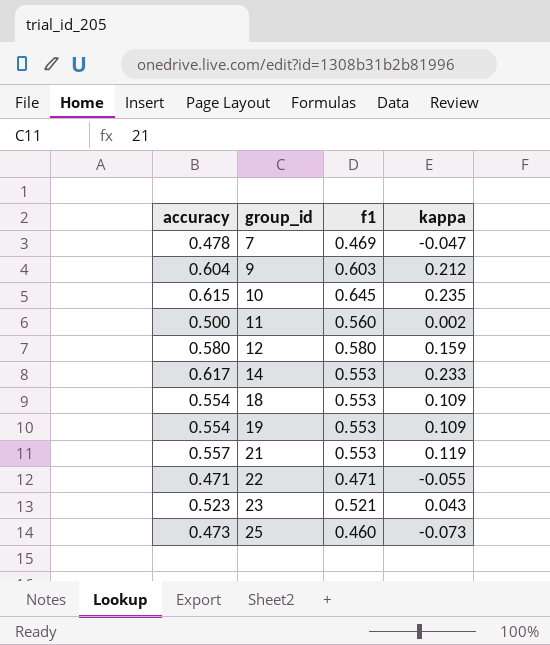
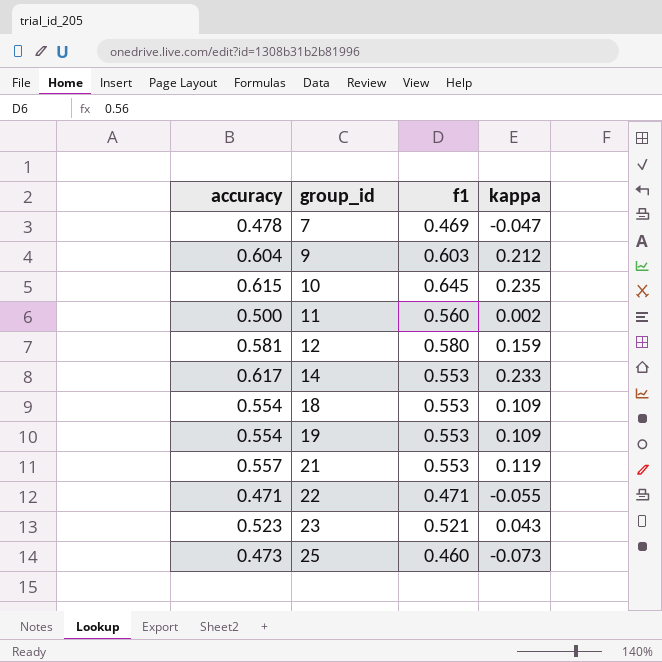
12 | accuracy: 0.580 -> 0.581

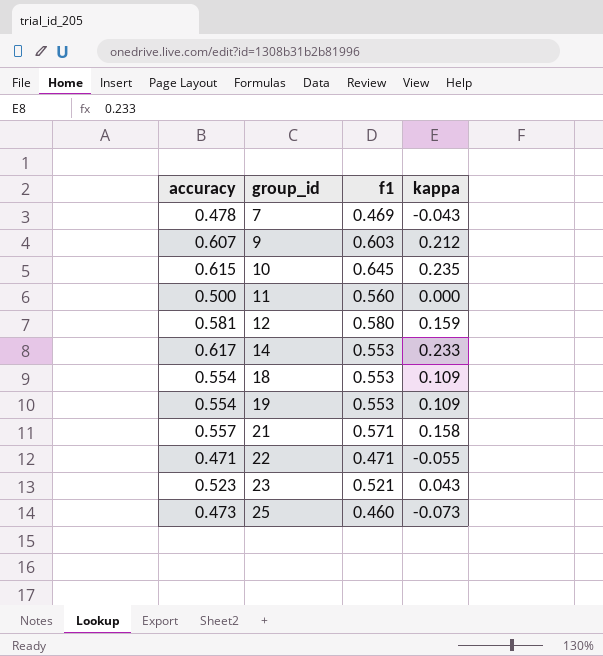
7 | kappa: -0.047 -> -0.043
9 | accuracy: 0.604 -> 0.607
11 | kappa: 0.002 -> 0.000
21 | f1: 0.553 -> 0.571
21 | kappa: 0.119 -> 0.158

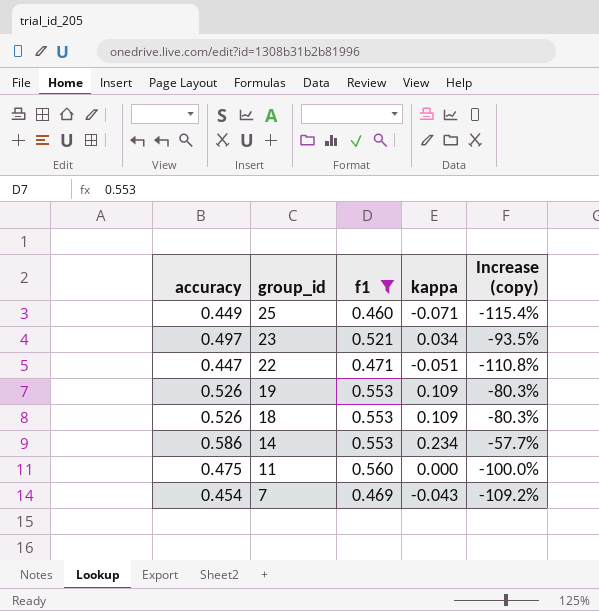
filter: none -> f1 <= 0.560
row order: group_id ascending -> group_id descending
column Increase (copy) | formula: none -> ([kappa] - [f1]) / [f1]
25 | accuracy: 0.473 -> 0.449
25 | kappa: -0.073 -> -0.071
23 | accuracy: 0.523 -> 0.497
23 | kappa: 0.043 -> 0.034
22 | accuracy: 0.471 -> 0.447
22 | kappa: -0.055 -> -0.051
19 | accuracy: 0.554 -> 0.526
18 | accuracy: 0.554 -> 0.526
14 | accuracy: 0.617 -> 0.586
14 | kappa: 0.233 -> 0.234
11 | accuracy: 0.500 -> 0.475
7 | accuracy: 0.478 -> 0.454

